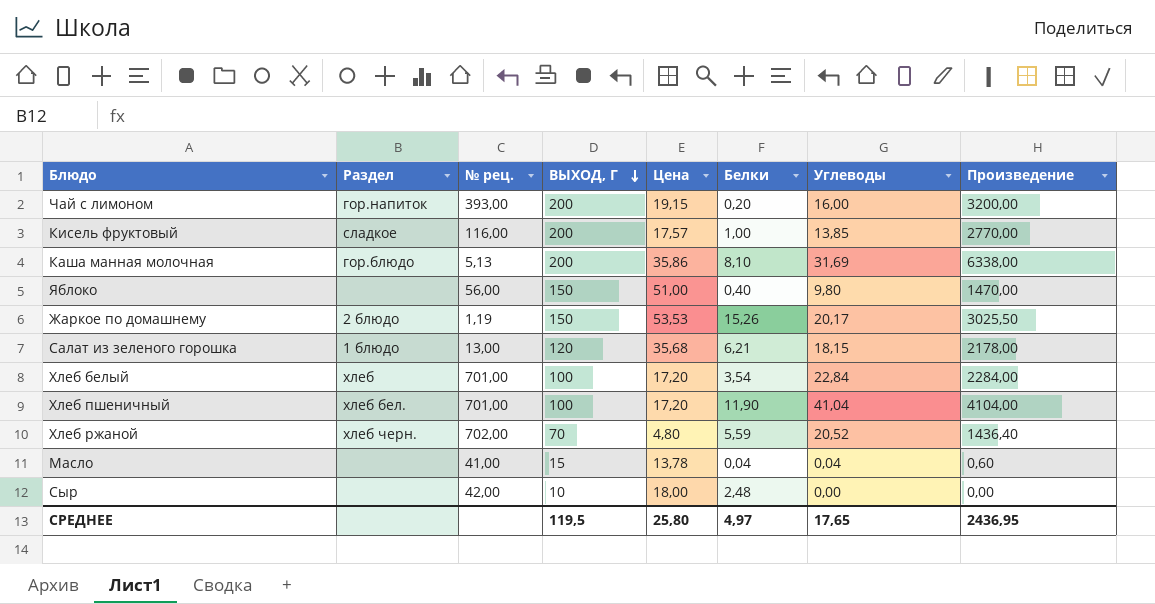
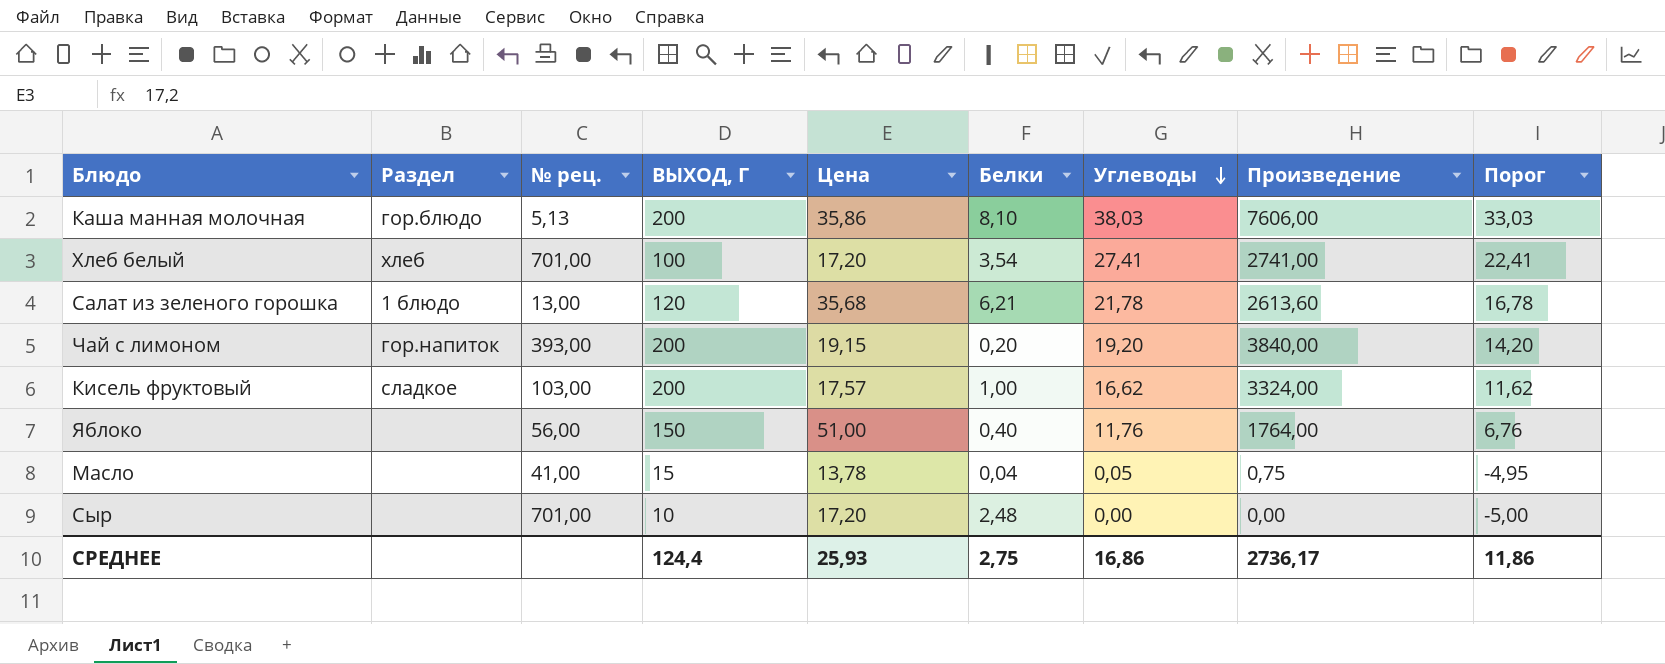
row order: ВЫХОД, Г descending -> Углеводы descending
column Порог | formula: none -> [Углеводы] - 5
row Жаркое по домашнему: 2 блюдо | 1,19 | 150 | 53,53 | 15,26 | 20,17 | 3025,50 -> none
row Хлеб пшеничный: хлеб бел. | 701,00 | 100 | 17,20 | 11,90 | 41,04 | 4104,00 -> none
row Хлеб ржаной: хлеб черн. | 702,00 | 70 | 4,80 | 5,59 | 20,52 | 1436,40 -> none
Каша манная молочная | Углеводы: 31,69 -> 38,03
Каша манная молочная | Произведение: 6338,00 -> 7606,00
Хлеб белый | Углеводы: 22,84 -> 27,41
Хлеб белый | Произведение: 2284,00 -> 2741,00
Салат из зеленого горошка | Углеводы: 18,15 -> 21,78
Салат из зеленого горошка | Произведение: 2178,00 -> 2613,60
Чай с лимоном | Углеводы: 16,00 -> 19,20
Чай с лимоном | Произведение: 3200,00 -> 3840,00
Кисель фруктовый | № рец.: 116,00 -> 103,00
Кисель фруктовый | Углеводы: 13,85 -> 16,62
Кисель фруктовый | Произведение: 2770,00 -> 3324,00
Яблоко | Углеводы: 9,80 -> 11,76
Яблоко | Произведение: 1470,00 -> 1764,00
Масло | Углеводы: 0,04 -> 0,05
Масло | Произведение: 0,60 -> 0,75
Сыр | № рец.: 42,00 -> 701,00
Сыр | Цена: 18,00 -> 17,20
СРЕДНЕЕ | ВЫХОД, Г: 119,5 -> 124,4
СРЕДНЕЕ | Цена: 25,80 -> 25,93
СРЕДНЕЕ | Белки: 4,97 -> 2,75
СРЕДНЕЕ | Углеводы: 17,65 -> 16,86
СРЕДНЕЕ | Произведение: 2436,95 -> 2736,17

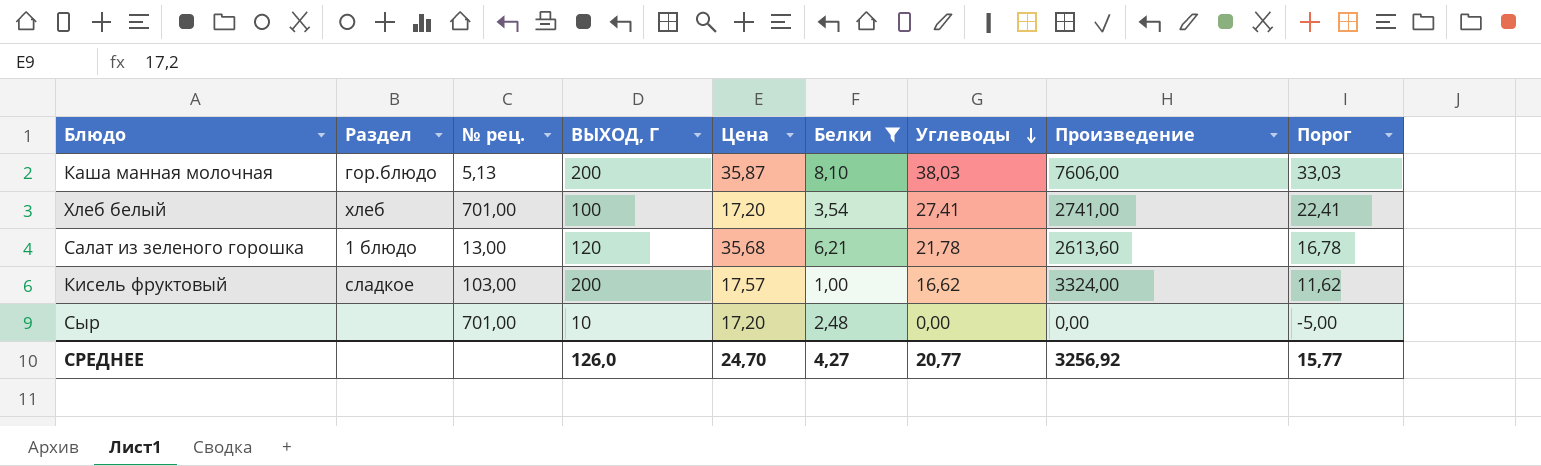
filter: none -> Белки >= 1,00
Каша манная молочная | Цена: 35,86 -> 35,87
СРЕДНЕЕ | ВЫХОД, Г: 124,4 -> 126,0
СРЕДНЕЕ | Цена: 25,93 -> 24,70
СРЕДНЕЕ | Белки: 2,75 -> 4,27
СРЕДНЕЕ | Углеводы: 16,86 -> 20,77
СРЕДНЕЕ | Произведение: 2736,17 -> 3256,92
СРЕДНЕЕ | Порог: 11,86 -> 15,77

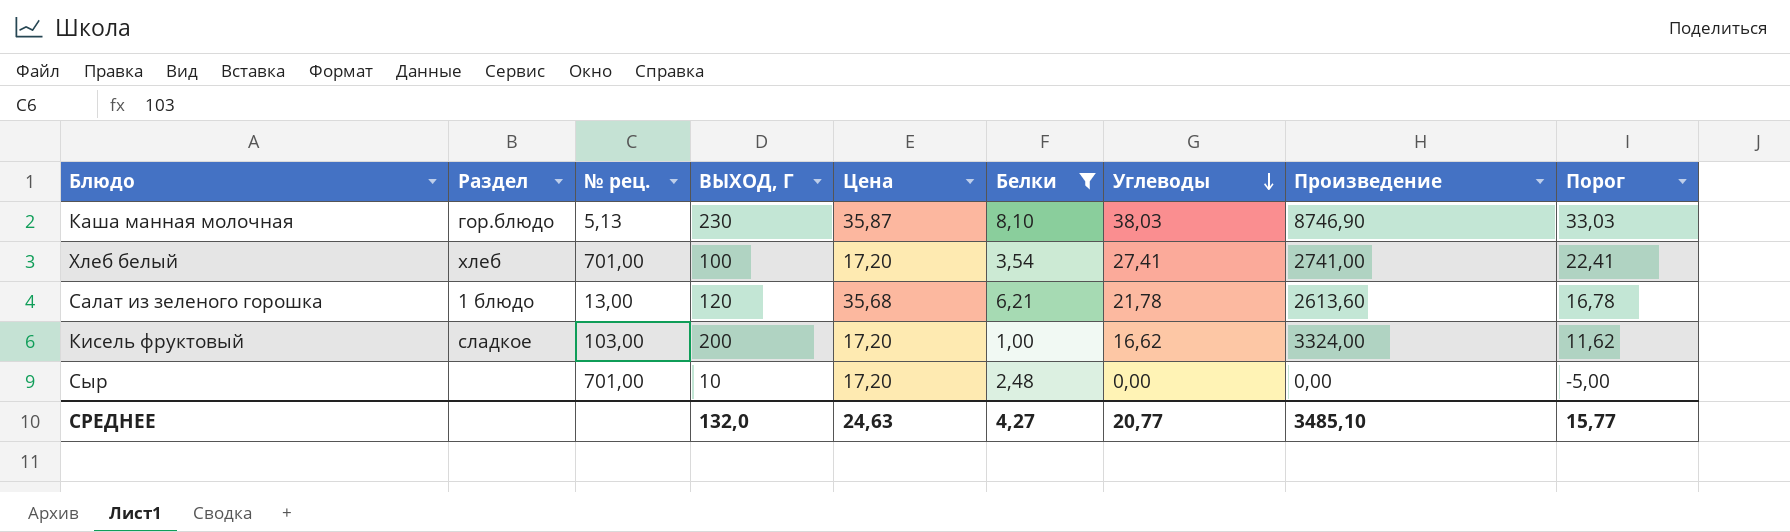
Каша манная молочная | ВЫХОД, Г: 200 -> 230
Каша манная молочная | Произведение: 7606,00 -> 8746,90
Кисель фруктовый | Цена: 17,57 -> 17,20
СРЕДНЕЕ | ВЫХОД, Г: 126,0 -> 132,0
СРЕДНЕЕ | Цена: 24,70 -> 24,63
СРЕДНЕЕ | Произведение: 3256,92 -> 3485,10

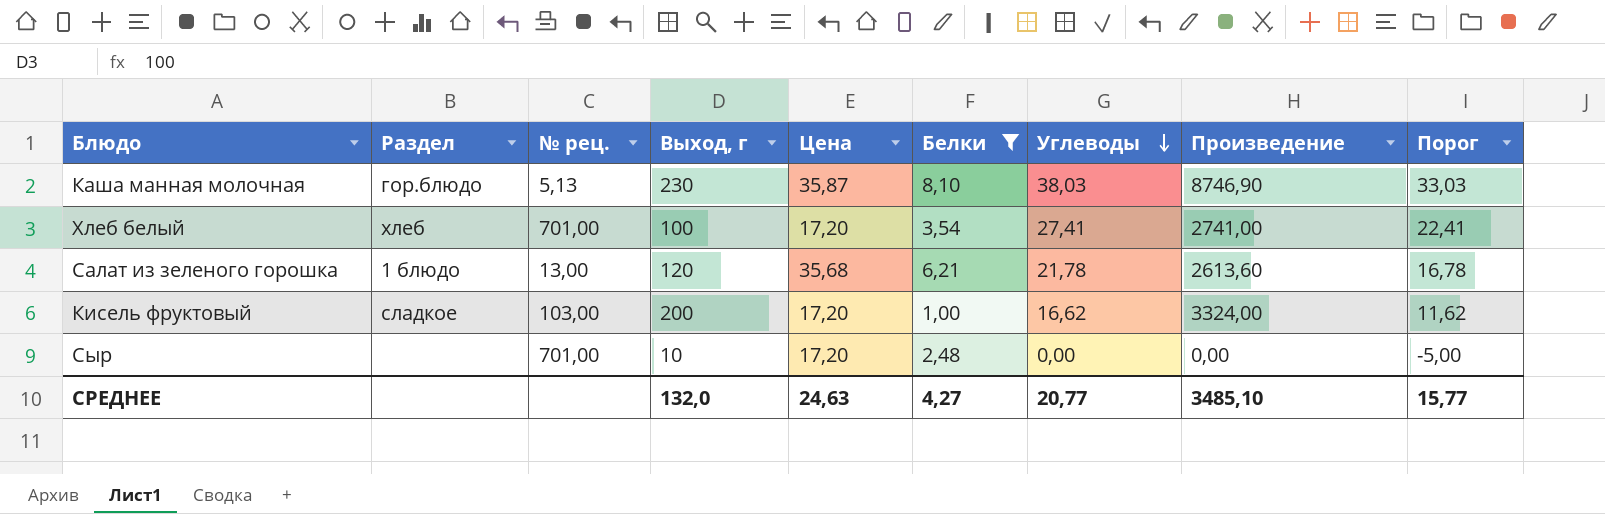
column name: ВЫХОД, Г -> Выход, г

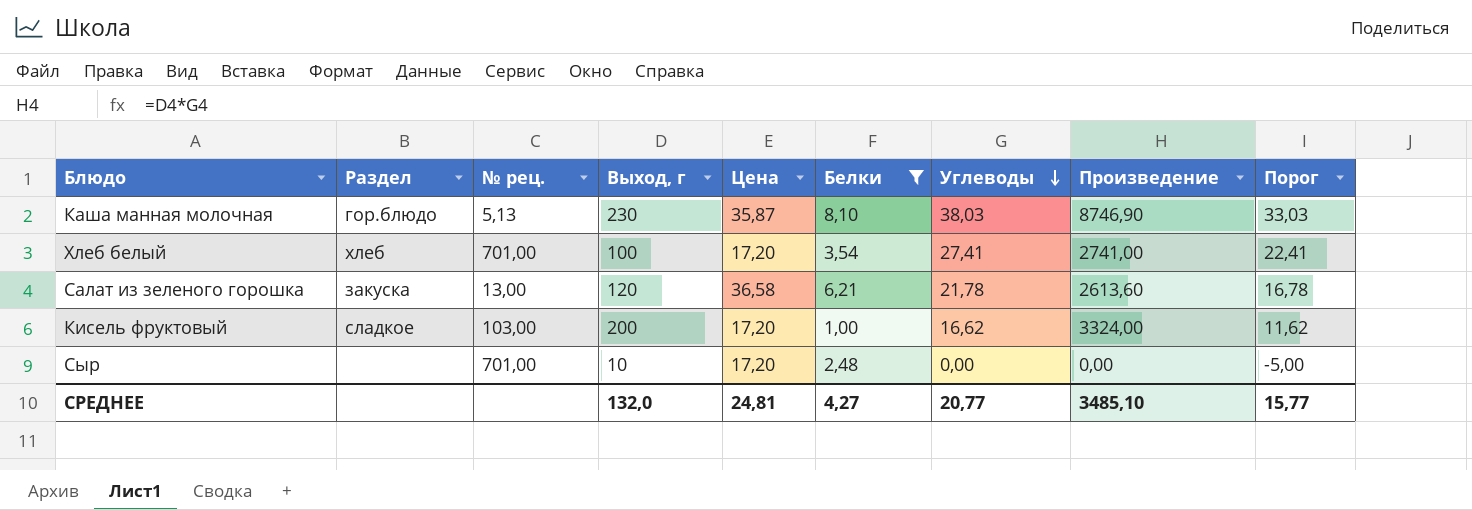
Салат из зеленого горошка | Раздел: 1 блюдо -> закуска
Салат из зеленого горошка | Цена: 35,68 -> 36,58
СРЕДНЕЕ | Цена: 24,63 -> 24,81

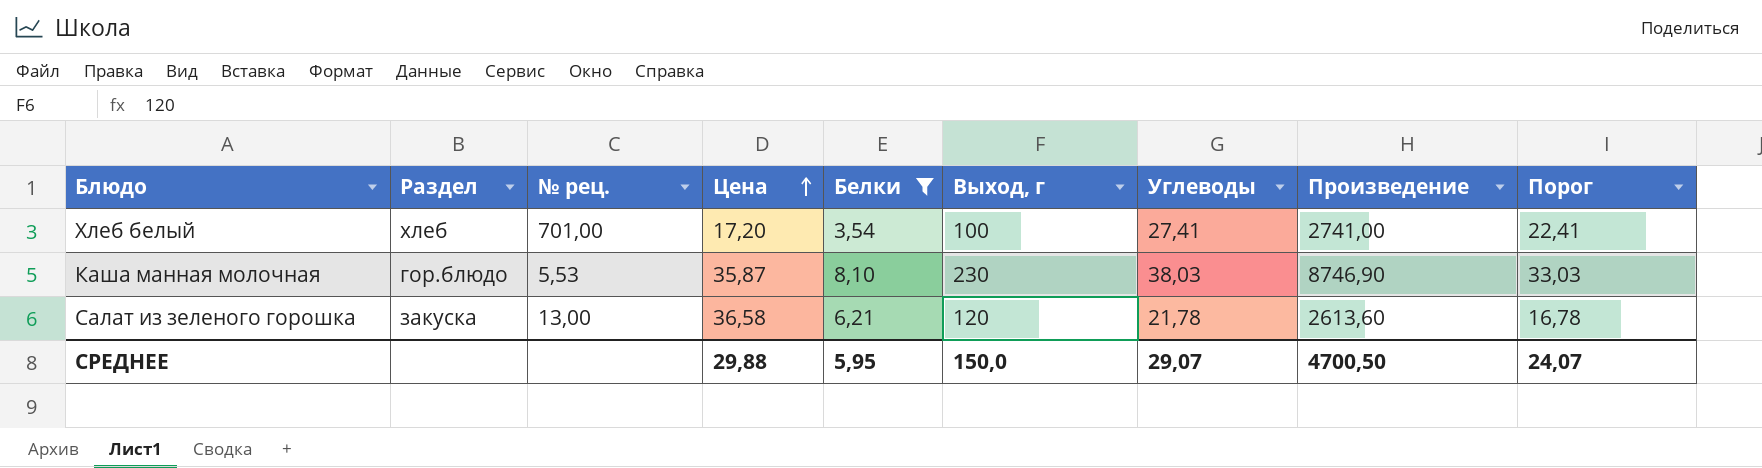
row order: Углеводы descending -> Цена ascending
column Выход, г | position: 4 -> 6
row Кисель фруктовый: сладкое | 103,00 | 200 | 17,20 | 1,00 | 16,62 | 3324,00 | 11,62 -> none
row Сыр: none | 701,00 | 10 | 17,20 | 2,48 | 0,00 | 0,00 | -5,00 -> none
Каша манная молочная | № рец.: 5,13 -> 5,53
СРЕДНЕЕ | Цена: 24,81 -> 29,88
СРЕДНЕЕ | Белки: 4,27 -> 5,95
СРЕДНЕЕ | Выход, г: 132,0 -> 150,0
СРЕДНЕЕ | Углеводы: 20,77 -> 29,07
СРЕДНЕЕ | Произведение: 3485,10 -> 4700,50
СРЕДНЕЕ | Порог: 15,77 -> 24,07

